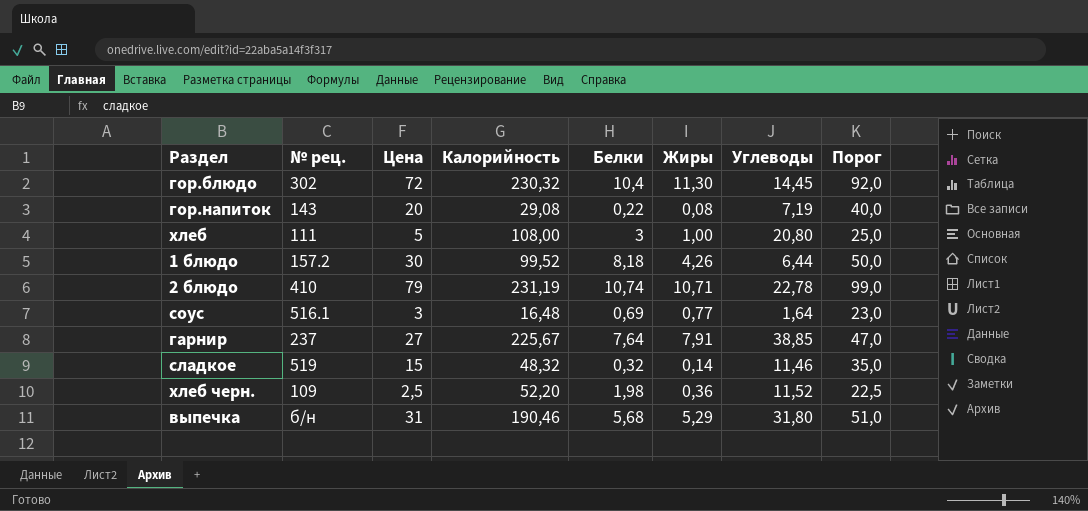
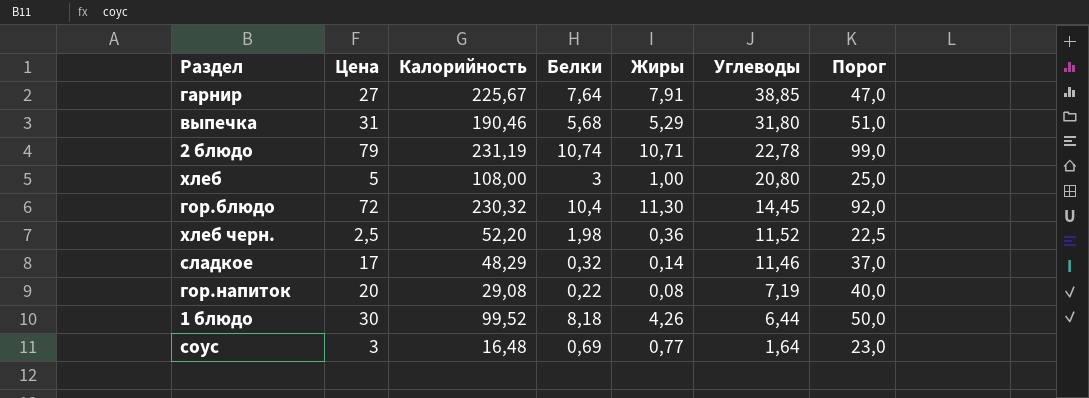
row order: none -> Углеводы descending
column № рец. | position: 2 -> none
сладкое | Цена: 15 -> 17
сладкое | Калорийность: 48,32 -> 48,29
сладкое | Порог: 35,0 -> 37,0

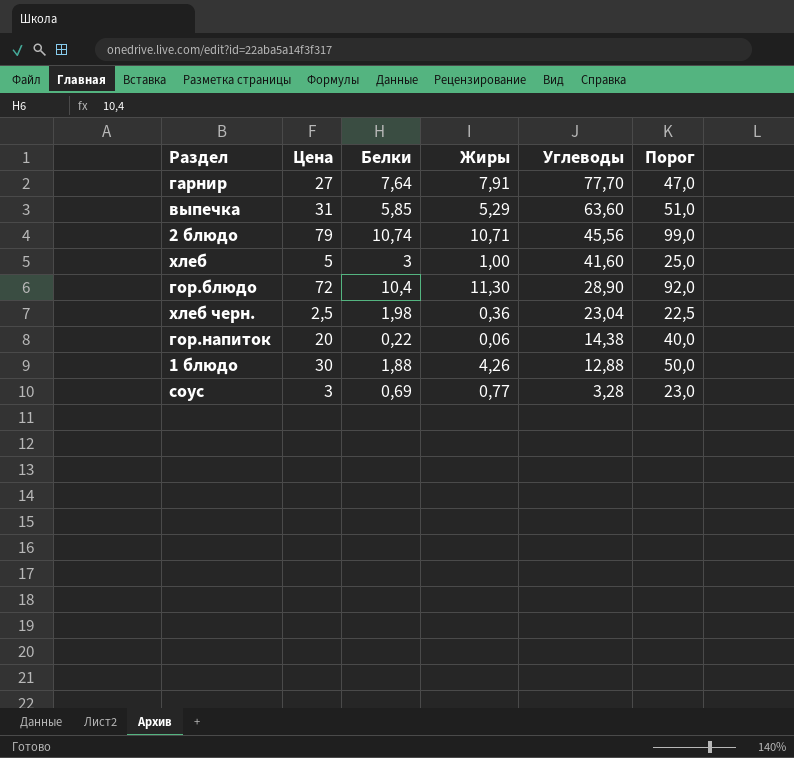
column Калорийность | position: 3 -> none
row сладкое: 17 | 48,29 | 0,32 | 0,14 | 11,46 | 37,0 -> none
гарнир | Углеводы: 38,85 -> 77,70
выпечка | Белки: 5,68 -> 5,85
выпечка | Углеводы: 31,80 -> 63,60
2 блюдо | Углеводы: 22,78 -> 45,56
хлеб | Углеводы: 20,80 -> 41,60
гор.блюдо | Углеводы: 14,45 -> 28,90
хлеб черн. | Углеводы: 11,52 -> 23,04
гор.напиток | Жиры: 0,08 -> 0,06
гор.напиток | Углеводы: 7,19 -> 14,38
1 блюдо | Белки: 8,18 -> 1,88
1 блюдо | Углеводы: 6,44 -> 12,88
соус | Углеводы: 1,64 -> 3,28

